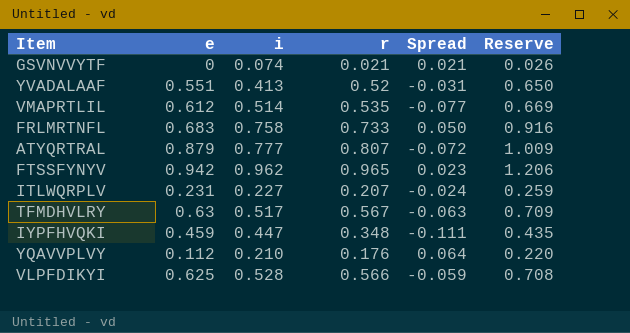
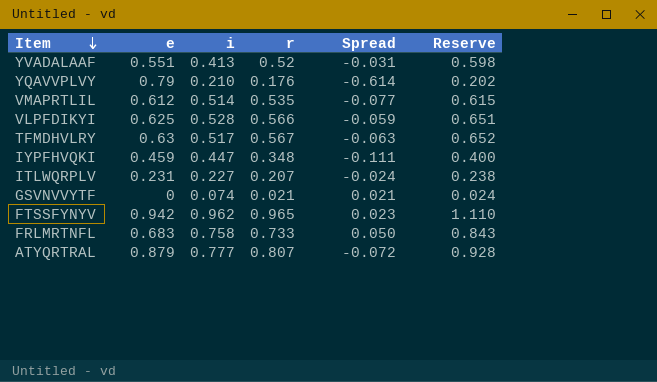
row order: none -> Item descending
column Reserve | formula: [r] * 1.25 -> [r] * 1.15
YQAVVPLVY | e: 0.112 -> 0.79
YQAVVPLVY | Spread: 0.064 -> -0.614

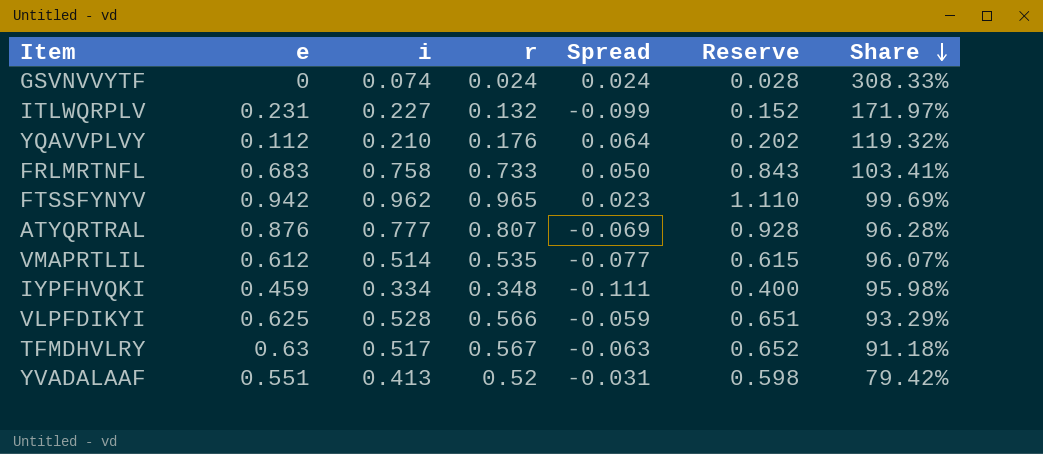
row order: Item descending -> Share descending
column Share | formula: none -> [i] / [r]
GSVNVVYTF | r: 0.021 -> 0.024
GSVNVVYTF | Spread: 0.021 -> 0.024
GSVNVVYTF | Reserve: 0.024 -> 0.028
ITLWQRPLV | r: 0.207 -> 0.132
ITLWQRPLV | Spread: -0.024 -> -0.099
ITLWQRPLV | Reserve: 0.238 -> 0.152
YQAVVPLVY | e: 0.79 -> 0.112
YQAVVPLVY | Spread: -0.614 -> 0.064
ATYQRTRAL | e: 0.879 -> 0.876
ATYQRTRAL | Spread: -0.072 -> -0.069
IYPFHVQKI | i: 0.447 -> 0.334

